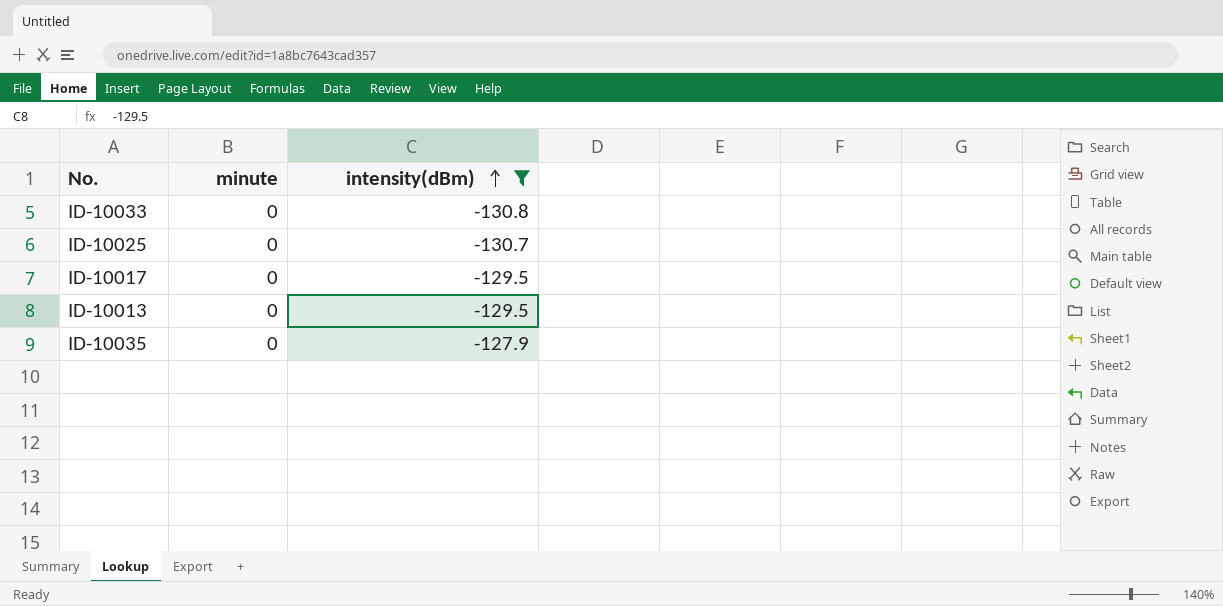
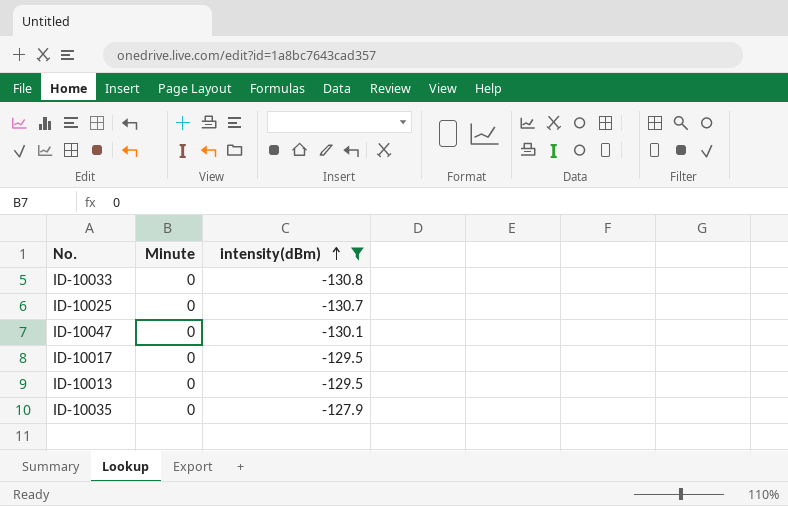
column name: minute -> Minute
row ID-10047: none -> 0 | -130.1

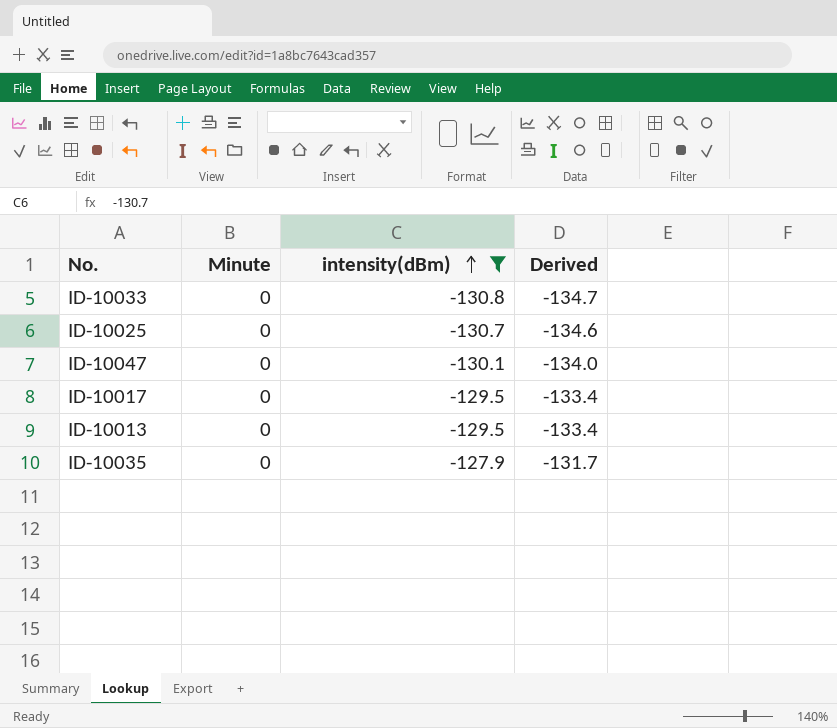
column Derived | formula: none -> [intensity(dBm)] * 1.03

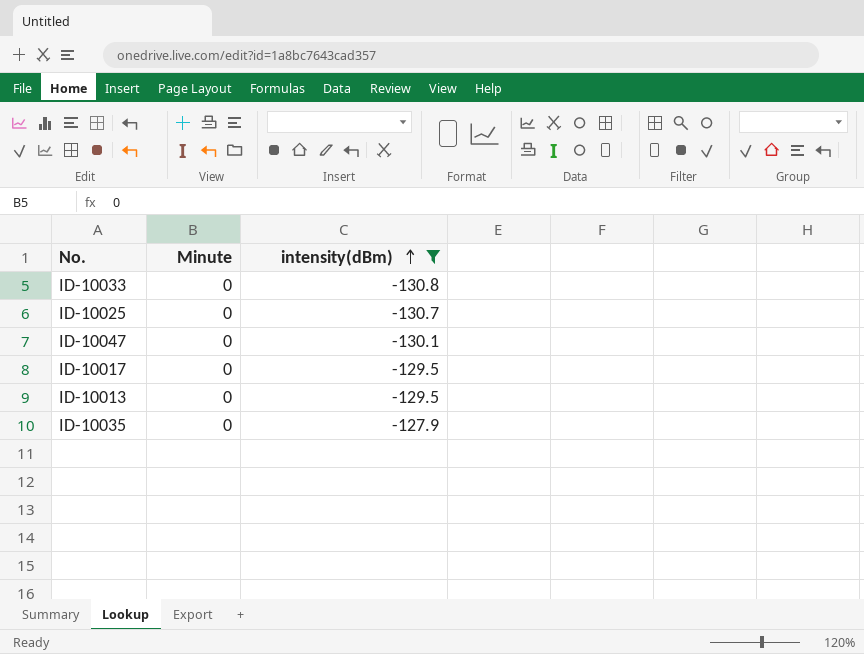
column Derived | formula: [intensity(dBm)] * 1.03 -> none

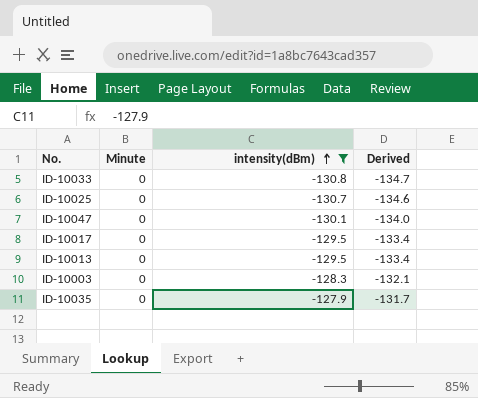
column Derived | formula: none -> [intensity(dBm)] * 1.03
row ID-10003: none -> 0 | -128.3 | -132.1

